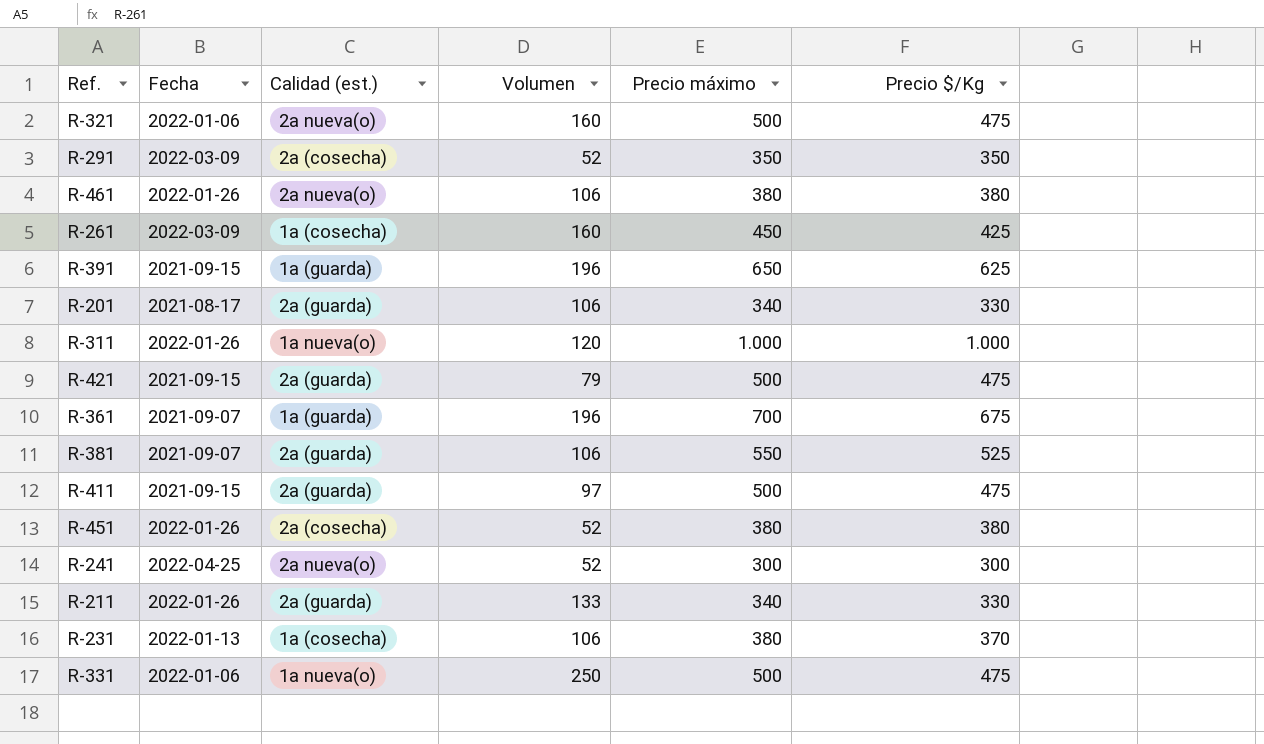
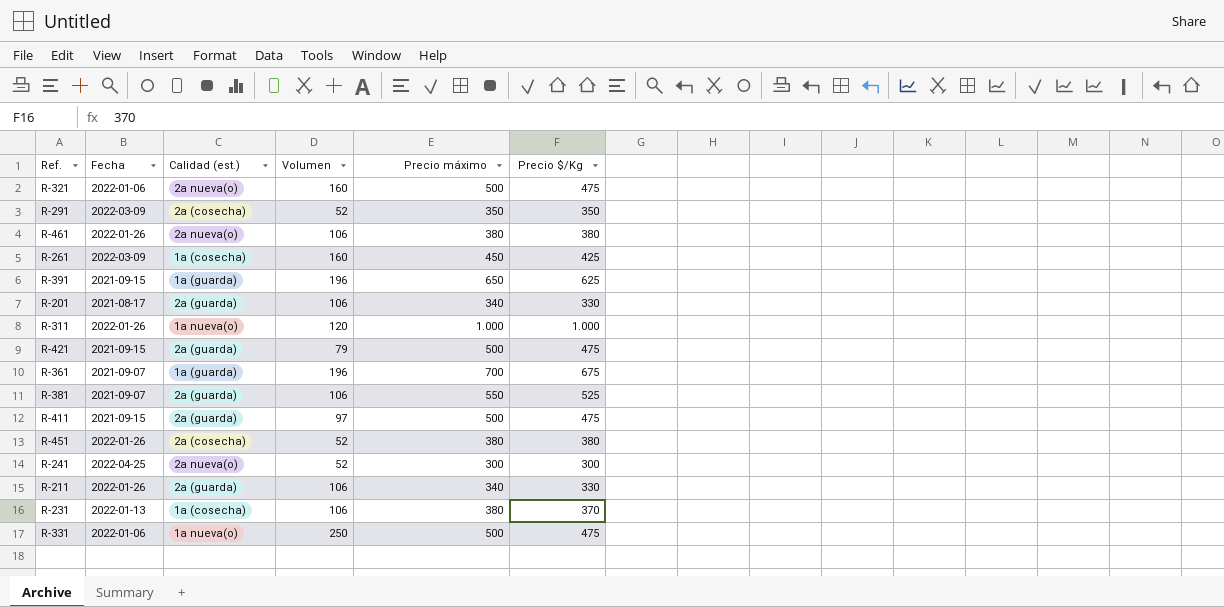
R-211 | Volumen: 133 -> 106

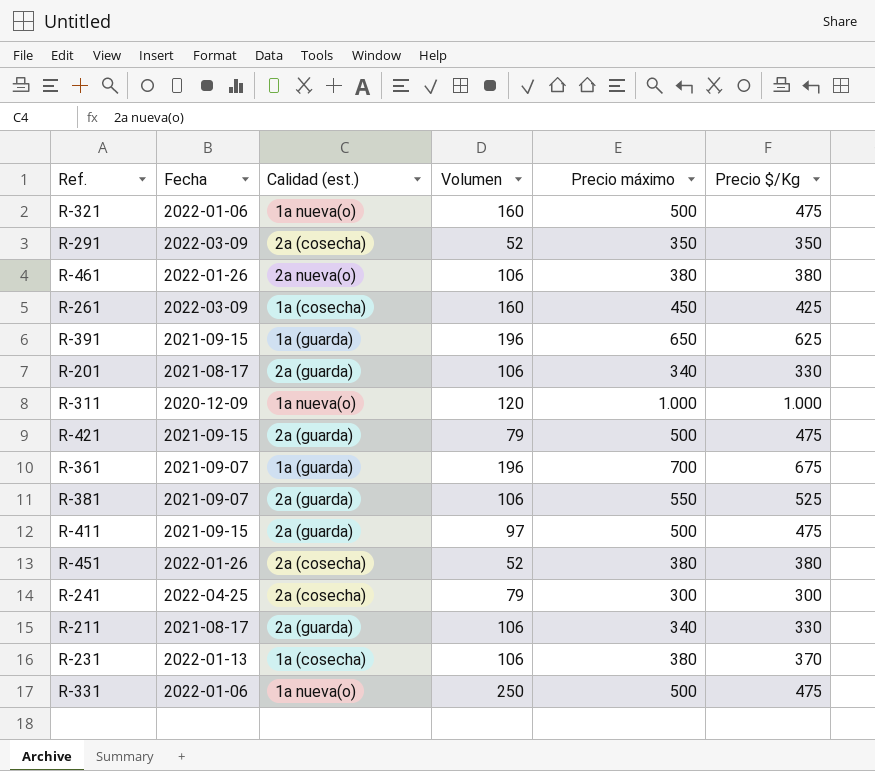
R-321 | Calidad (est.): 2a nueva(o) -> 1a nueva(o)
R-311 | Fecha: 2022-01-26 -> 2020-12-09
R-241 | Calidad (est.): 2a nueva(o) -> 2a (cosecha)
R-241 | Volumen: 52 -> 79
R-211 | Fecha: 2022-01-26 -> 2021-08-17

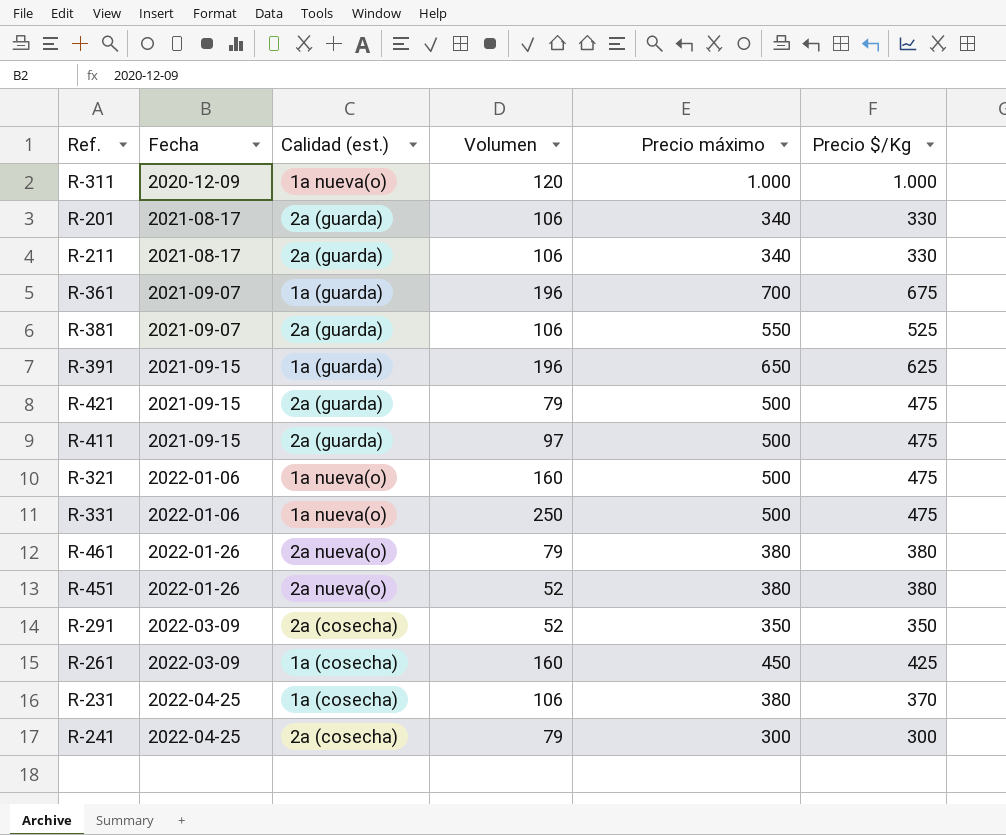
row order: none -> Fecha ascending
R-461 | Volumen: 106 -> 79
R-451 | Calidad (est.): 2a (cosecha) -> 2a nueva(o)
R-231 | Fecha: 2022-01-13 -> 2022-04-25

